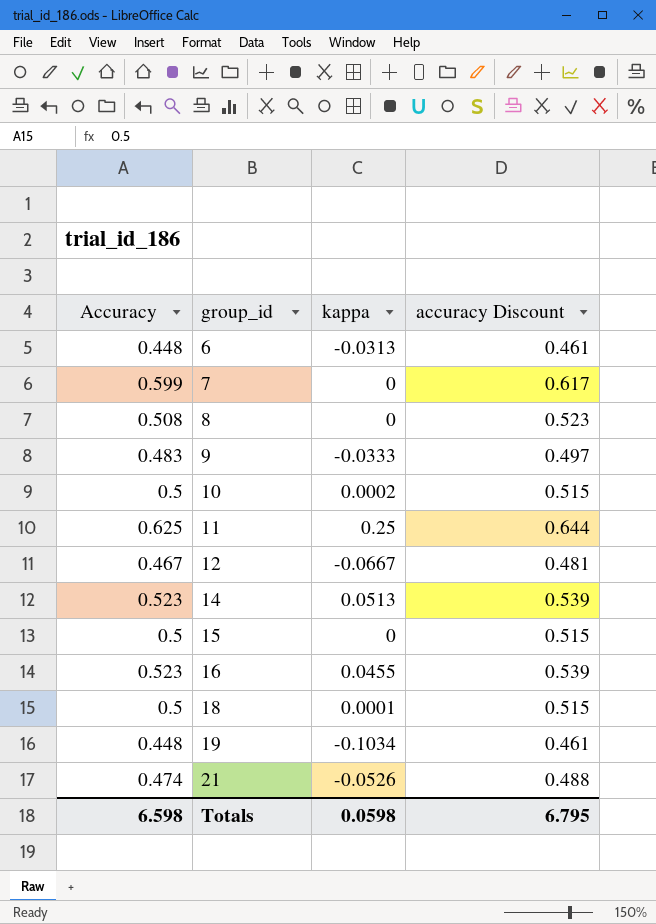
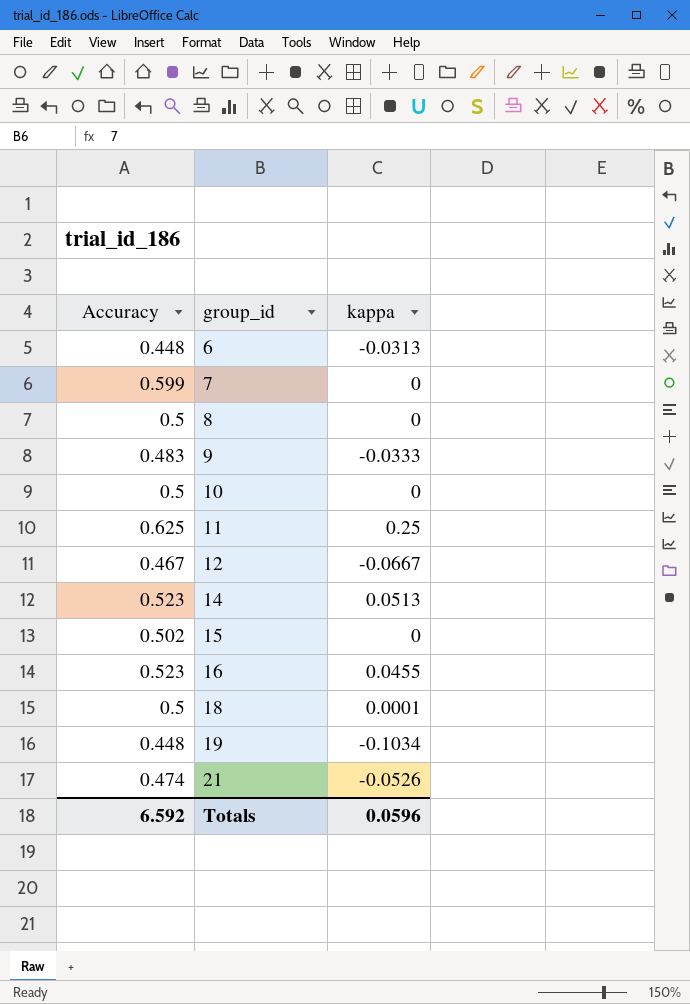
column accuracy Discount | formula: [Accuracy] * 1.03 -> none
8 | Accuracy: 0.508 -> 0.5
10 | kappa: 0.0002 -> 0
15 | Accuracy: 0.5 -> 0.502
Totals | Accuracy: 6.598 -> 6.592
Totals | kappa: 0.0598 -> 0.0596

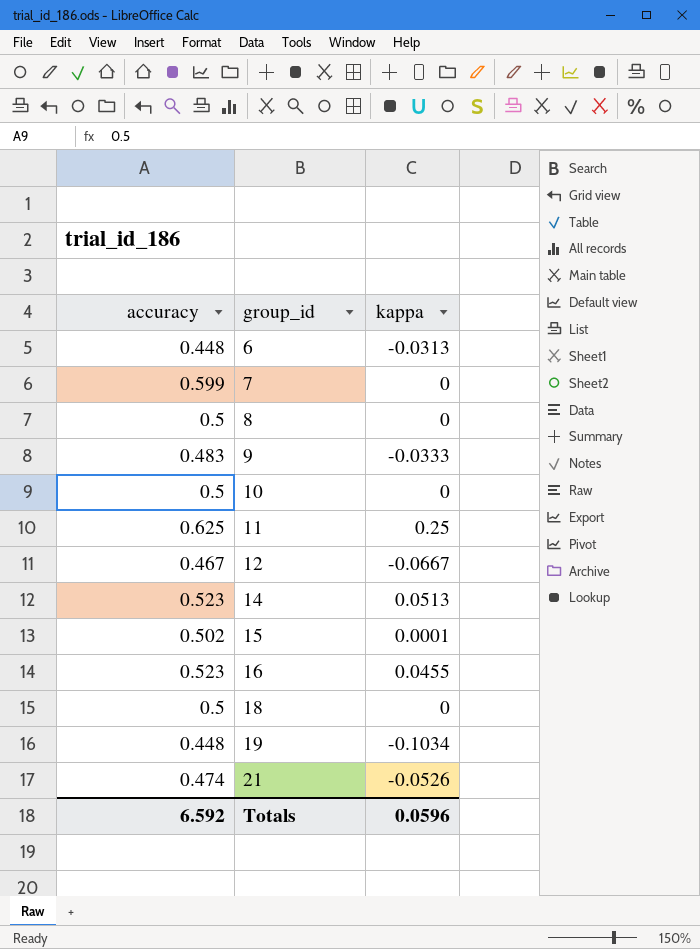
column name: Accuracy -> accuracy
15 | kappa: 0 -> 0.0001
18 | kappa: 0.0001 -> 0

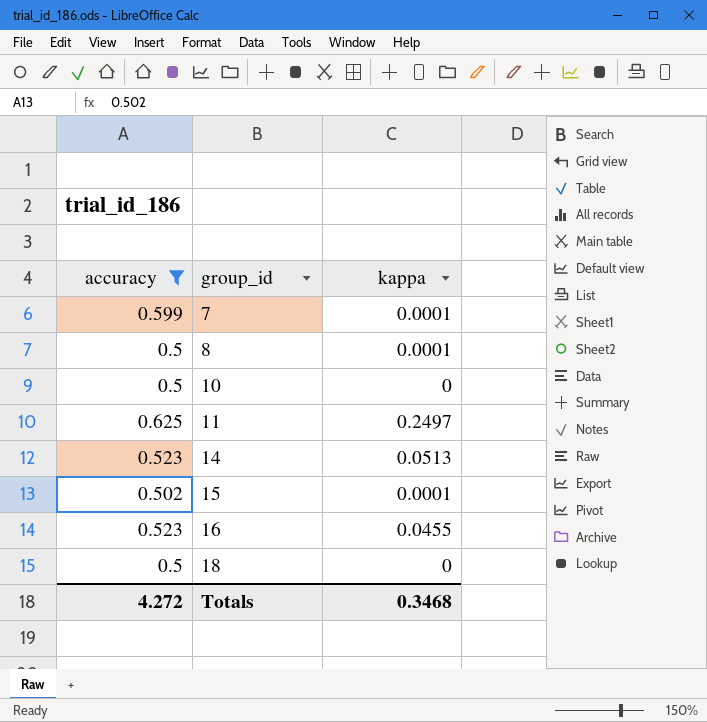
filter: none -> accuracy >= 0.5
7 | kappa: 0 -> 0.0001
8 | kappa: 0 -> 0.0001
11 | kappa: 0.25 -> 0.2497
Totals | accuracy: 6.592 -> 4.272
Totals | kappa: 0.0596 -> 0.3468

